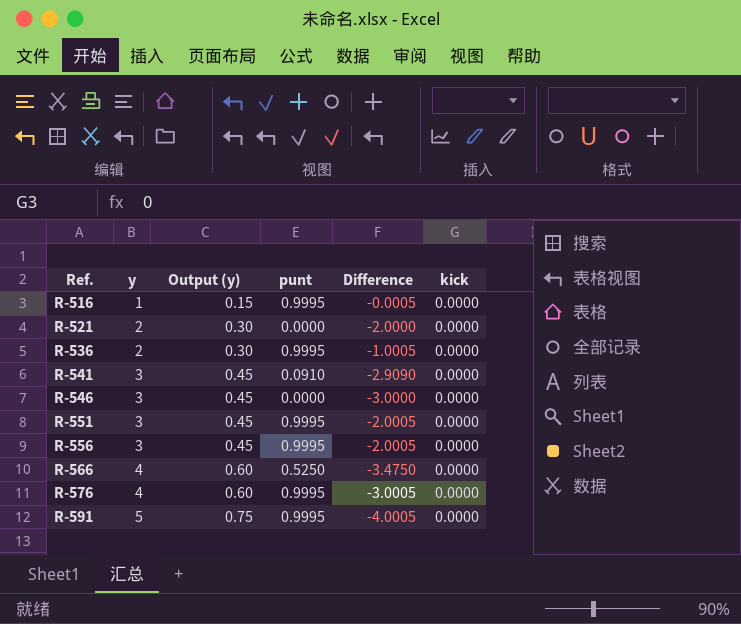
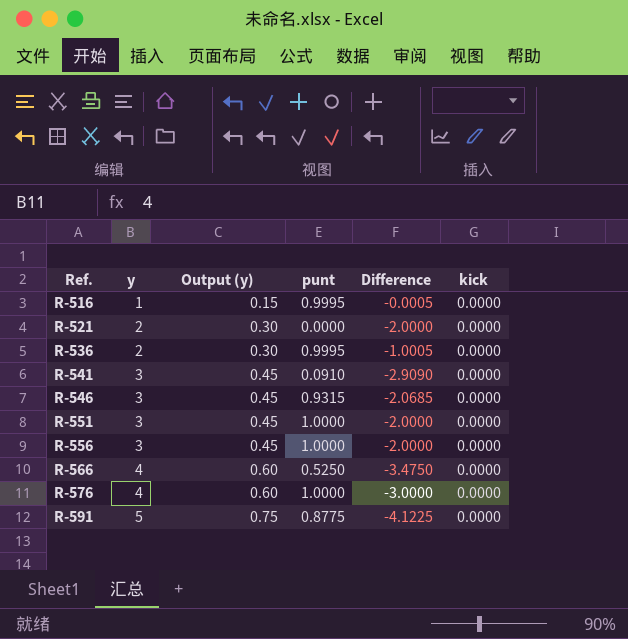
R-546 | punt: 0.0000 -> 0.9315
R-546 | Difference: -3.0000 -> -2.0685
R-551 | punt: 0.9995 -> 1.0000
R-551 | Difference: -2.0005 -> -2.0000
R-556 | punt: 0.9995 -> 1.0000
R-556 | Difference: -2.0005 -> -2.0000
R-576 | punt: 0.9995 -> 1.0000
R-576 | Difference: -3.0005 -> -3.0000
R-591 | punt: 0.9995 -> 0.8775
R-591 | Difference: -4.0005 -> -4.1225

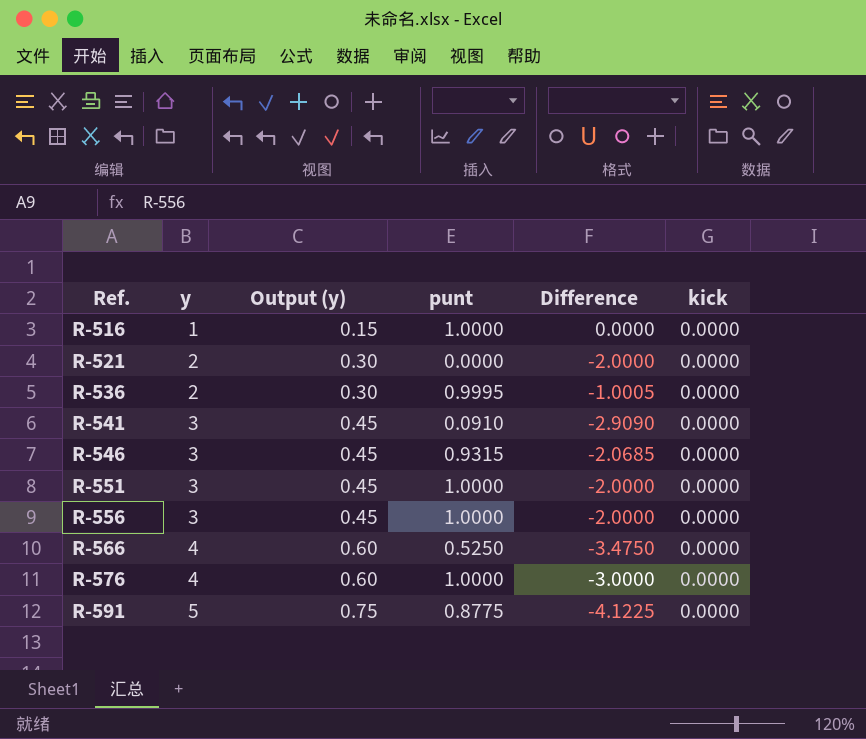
R-516 | punt: 0.9995 -> 1.0000
R-516 | Difference: -0.0005 -> 0.0000

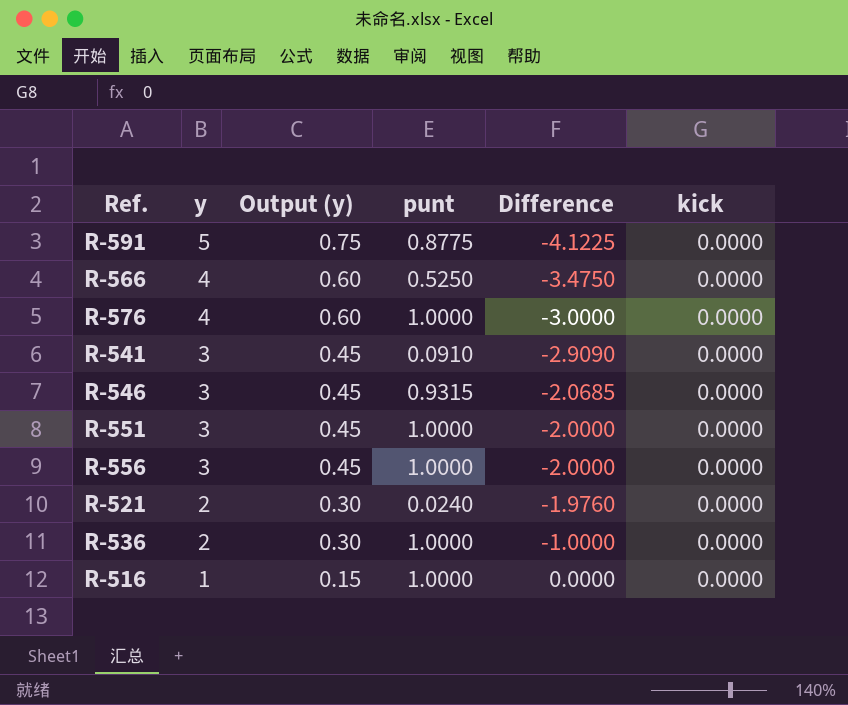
row order: Ref. ascending -> y descending
R-521 | punt: 0.0000 -> 0.0240
R-521 | Difference: -2.0000 -> -1.9760
R-536 | punt: 0.9995 -> 1.0000
R-536 | Difference: -1.0005 -> -1.0000

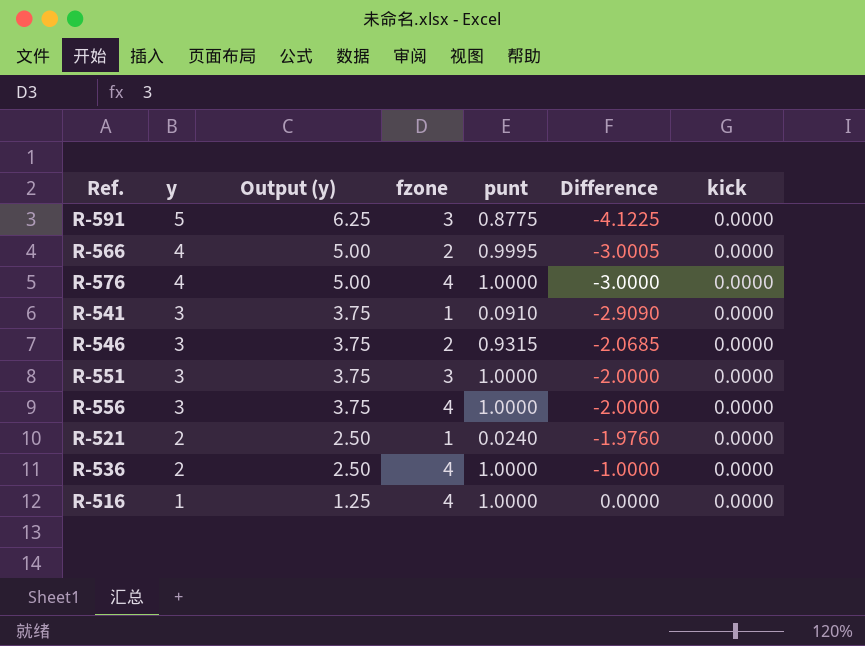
column Output (y) | formula: [y] * 0.15 -> [y] * 1.25
column fzone | position: none -> 4
R-566 | punt: 0.5250 -> 0.9995
R-566 | Difference: -3.4750 -> -3.0005

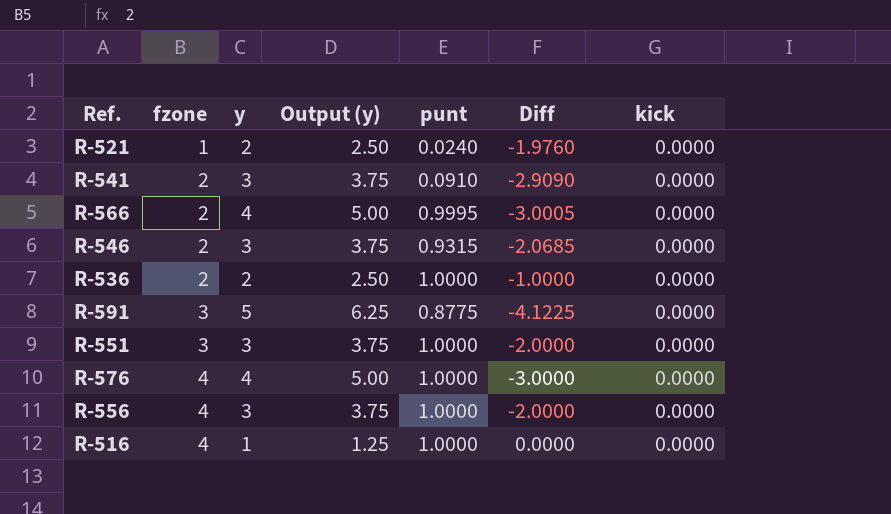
row order: y descending -> fzone ascending
column fzone | position: 4 -> 2
column name: Difference -> Diff
R-541 | fzone: 1 -> 2
R-536 | fzone: 4 -> 2

